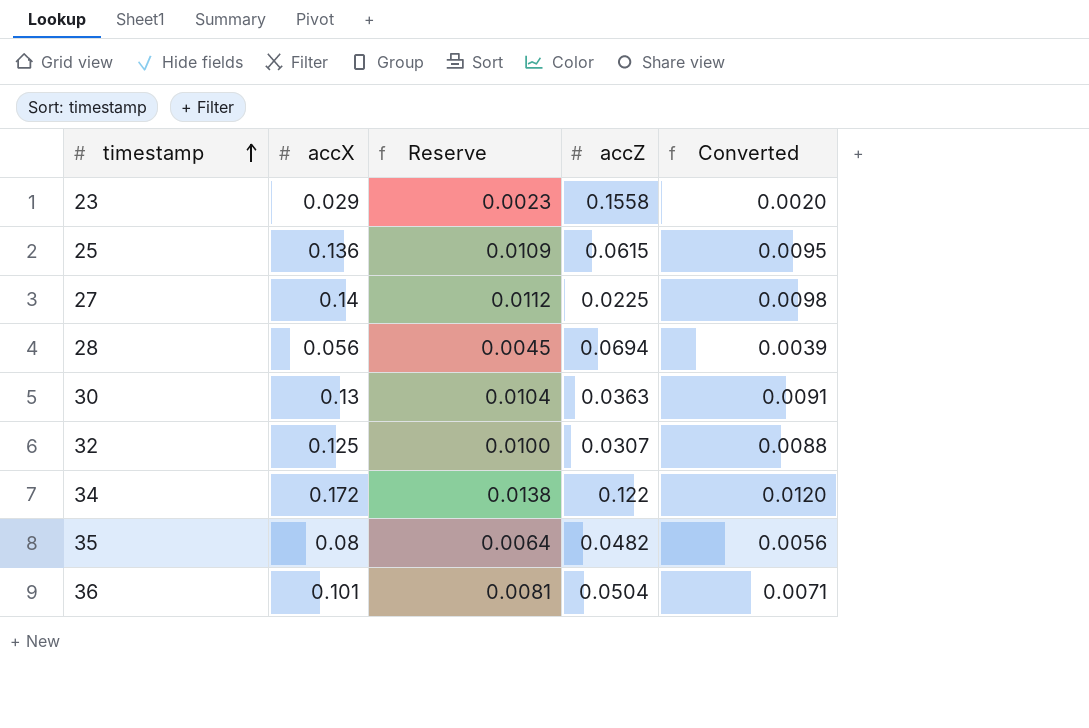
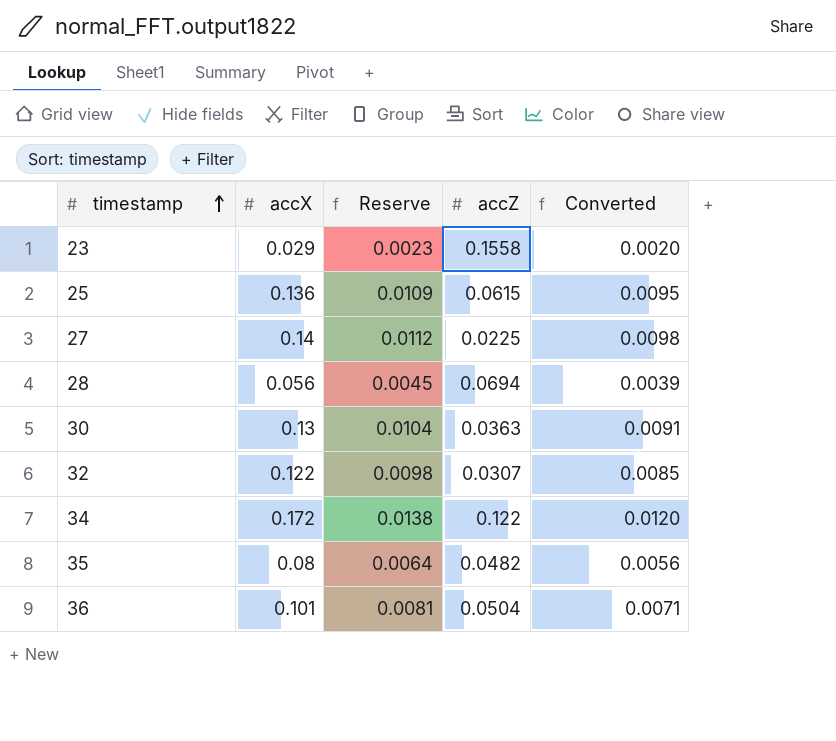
32 | accX: 0.125 -> 0.122
32 | Reserve: 0.0100 -> 0.0098
32 | Converted: 0.0088 -> 0.0085

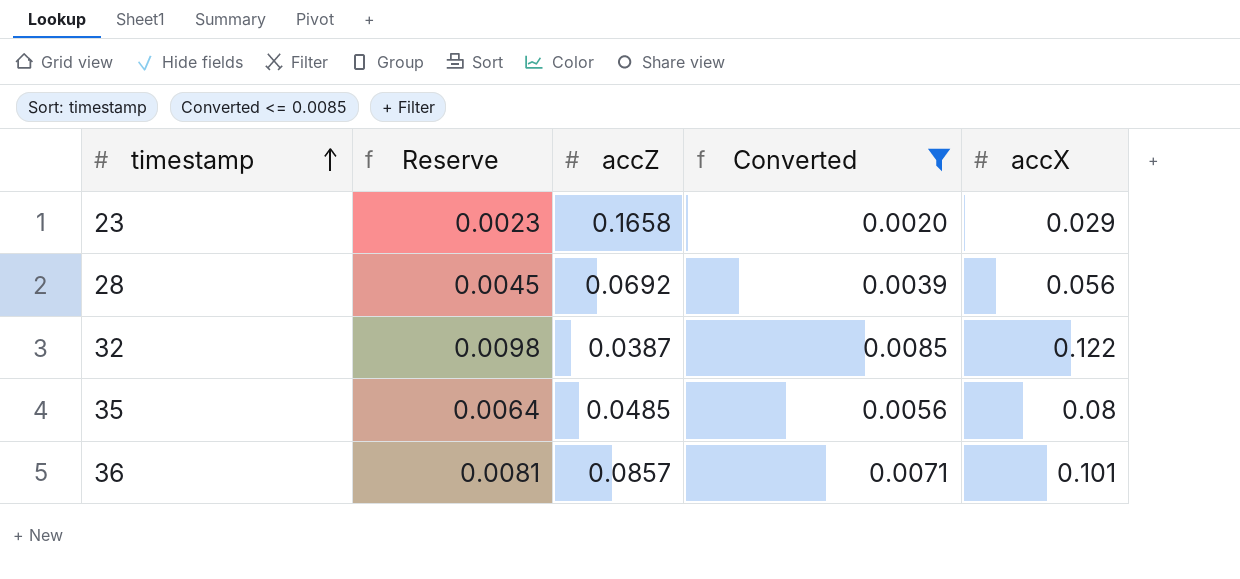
filter: none -> Converted <= 0.0085
column accX | position: 2 -> 5
23 | accZ: 0.1558 -> 0.1658
28 | accZ: 0.0694 -> 0.0692
32 | accZ: 0.0307 -> 0.0387
35 | accZ: 0.0482 -> 0.0485
36 | accZ: 0.0504 -> 0.0857

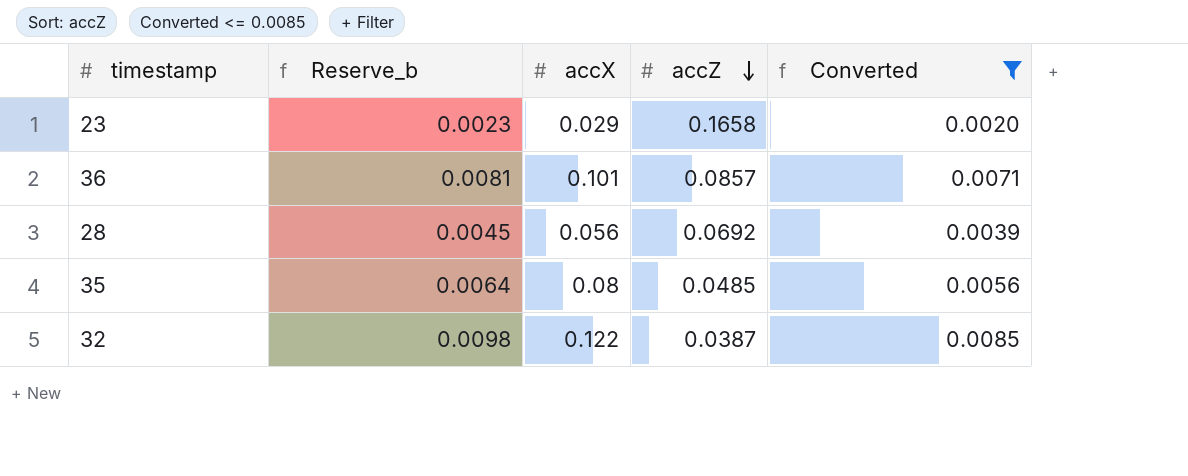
row order: timestamp ascending -> accZ descending
column name: Reserve -> Reserve_b
column accX | position: 5 -> 3

